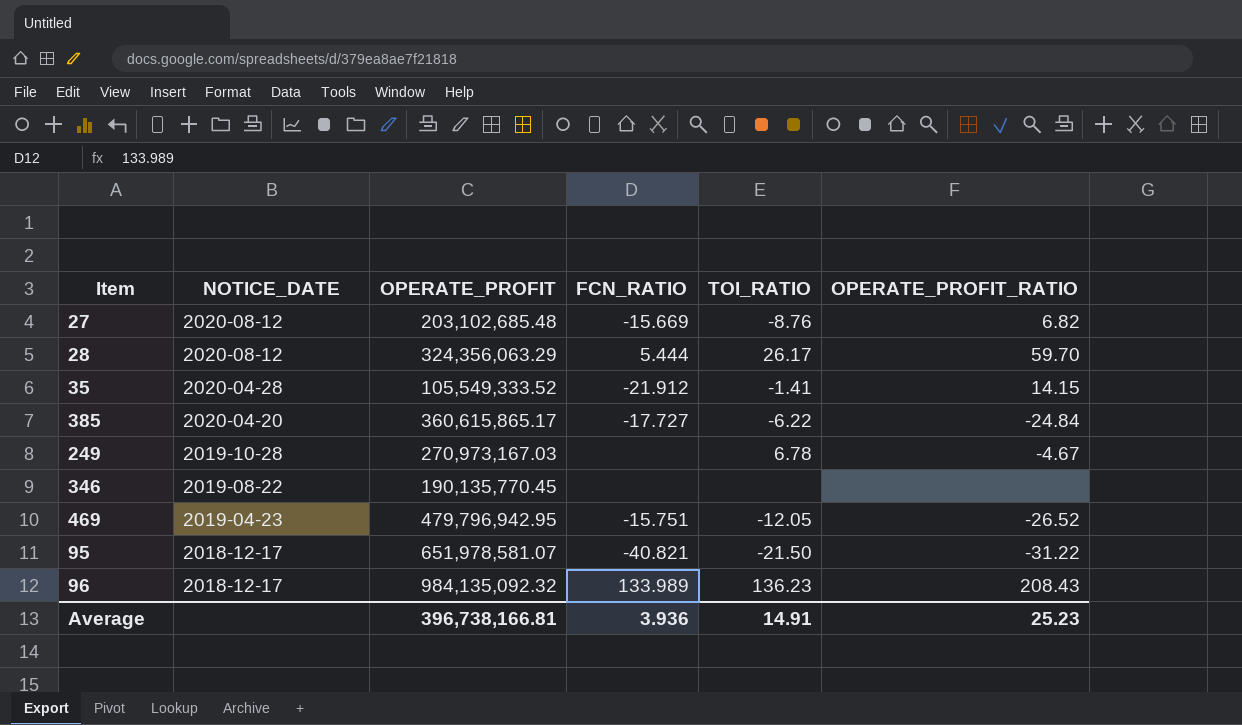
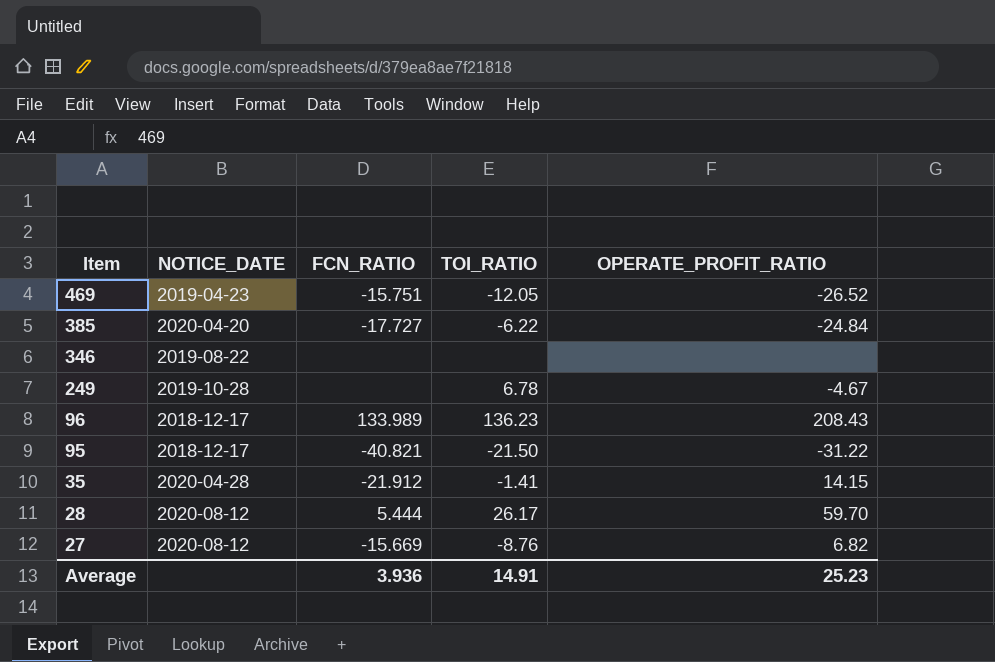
row order: NOTICE_DATE descending -> Item descending
column OPERATE_PROFIT | position: 3 -> none

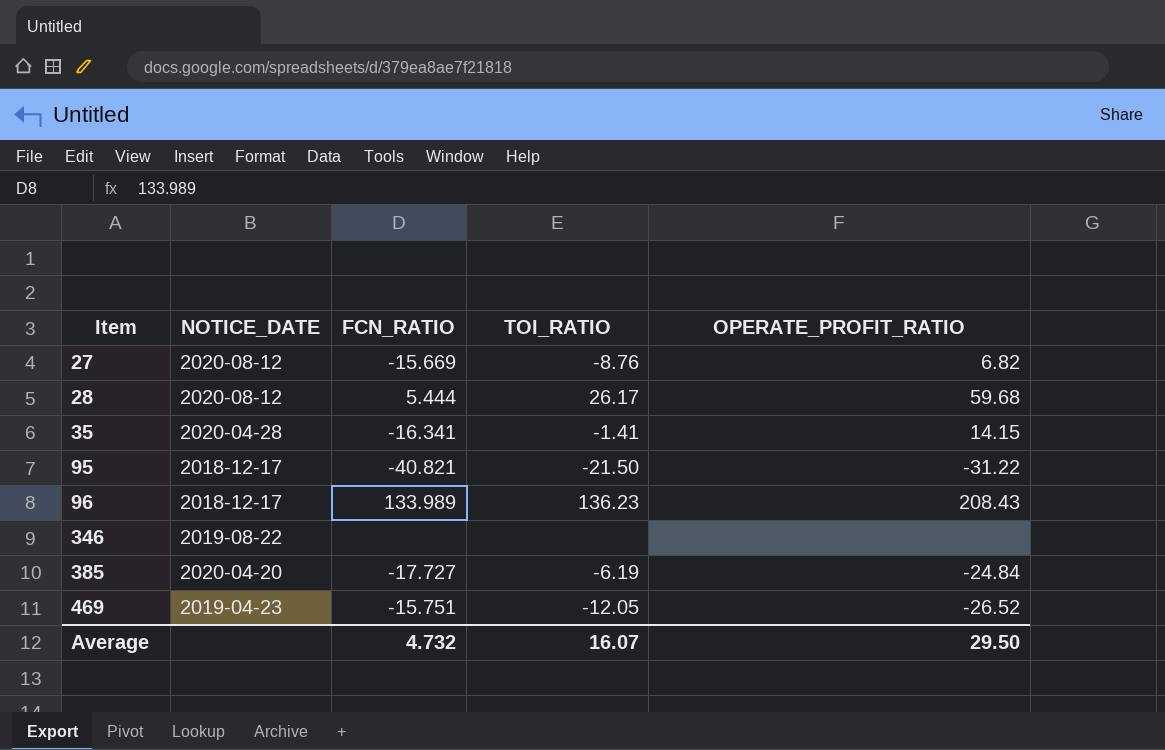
row order: Item descending -> Item ascending
row 249: 2019-10-28 | none | 6.78 | -4.67 -> none
28 | OPERATE_PROFIT_RATIO: 59.70 -> 59.68
35 | FCN_RATIO: -21.912 -> -16.341
385 | TOI_RATIO: -6.22 -> -6.19
Average | FCN_RATIO: 3.936 -> 4.732
Average | TOI_RATIO: 14.91 -> 16.07
Average | OPERATE_PROFIT_RATIO: 25.23 -> 29.50

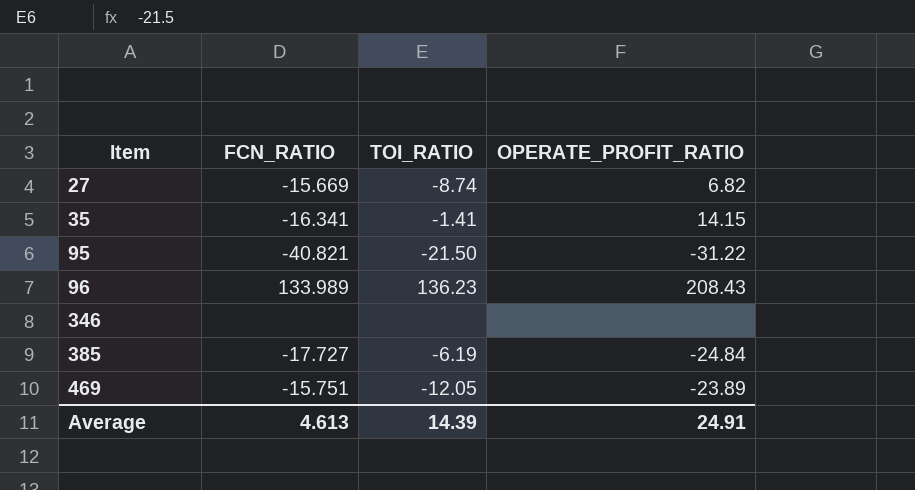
column NOTICE_DATE | position: 2 -> none
row 28: 2020-08-12 | 5.444 | 26.17 | 59.68 -> none
27 | TOI_RATIO: -8.76 -> -8.74
469 | OPERATE_PROFIT_RATIO: -26.52 -> -23.89
Average | FCN_RATIO: 4.732 -> 4.613
Average | TOI_RATIO: 16.07 -> 14.39
Average | OPERATE_PROFIT_RATIO: 29.50 -> 24.91

